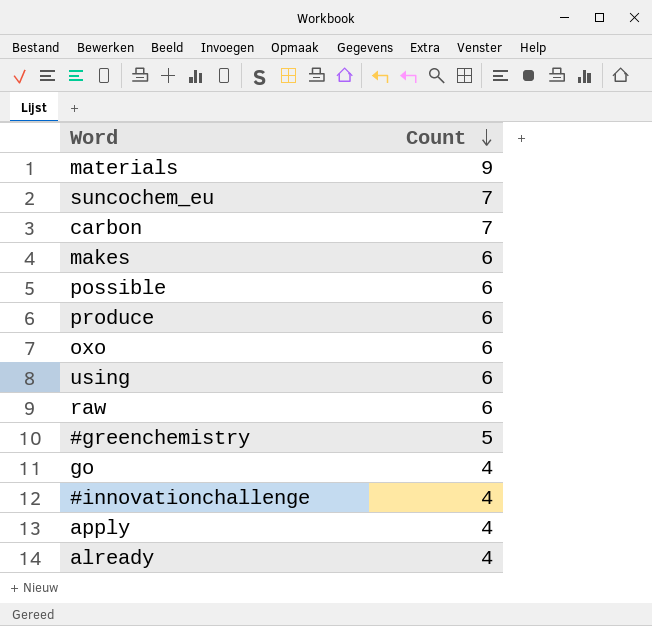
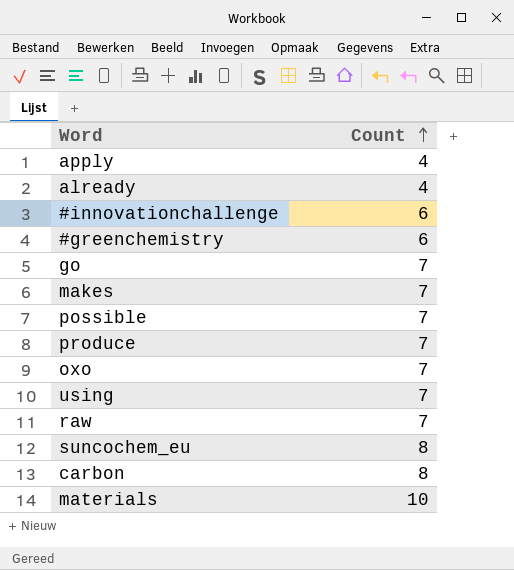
row order: Count descending -> Count ascending
#innovationchallenge | Count: 4 -> 6
#greenchemistry | Count: 5 -> 6
go | Count: 4 -> 7
makes | Count: 6 -> 7
possible | Count: 6 -> 7
produce | Count: 6 -> 7
oxo | Count: 6 -> 7
using | Count: 6 -> 7
raw | Count: 6 -> 7
suncochem_eu | Count: 7 -> 8
carbon | Count: 7 -> 8
materials | Count: 9 -> 10

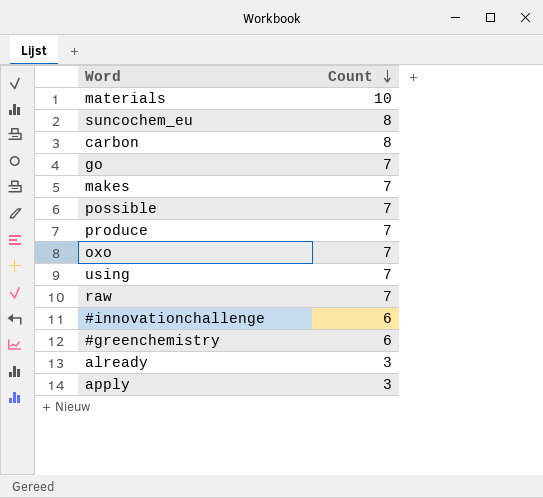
row order: Count ascending -> Count descending
already | Count: 4 -> 3
apply | Count: 4 -> 3

